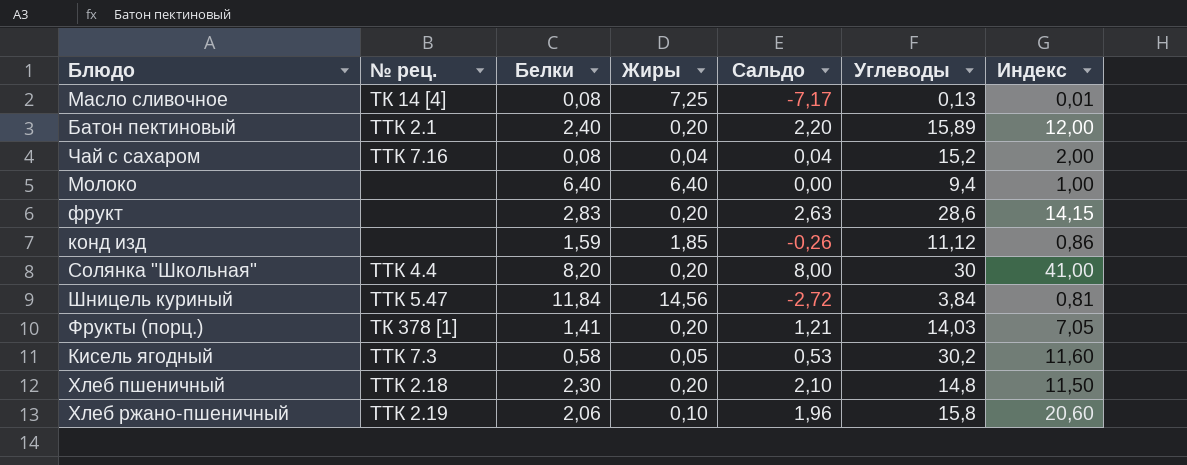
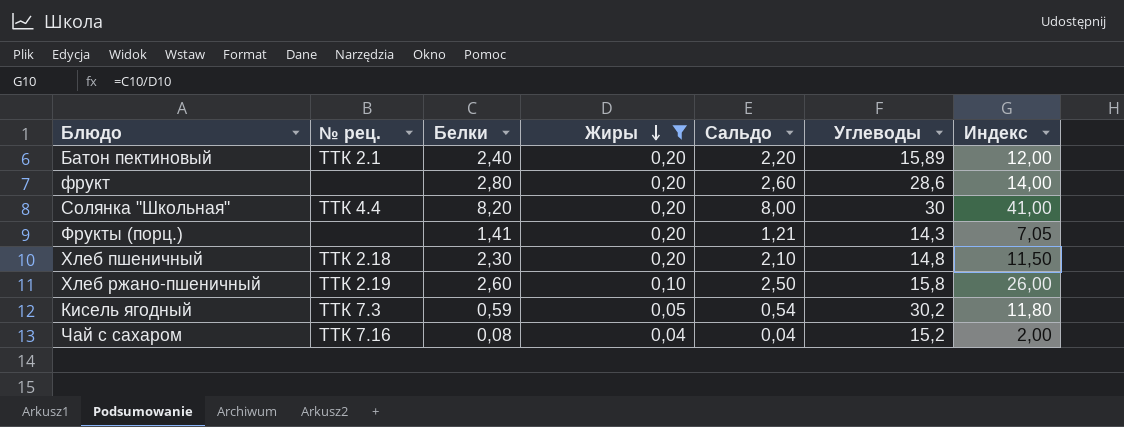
filter: none -> Жиры <= 0,20
row order: none -> Жиры descending
фрукт | Белки: 2,83 -> 2,80
фрукт | Сальдо: 2,63 -> 2,60
фрукт | Индекс: 14,15 -> 14,00
Фрукты (порц.) | № рец.: ТК 378 [1] -> none
Фрукты (порц.) | Углеводы: 14,03 -> 14,3
Хлеб ржано-пшеничный | Белки: 2,06 -> 2,60
Хлеб ржано-пшеничный | Сальдо: 1,96 -> 2,50
Хлеб ржано-пшеничный | Индекс: 20,60 -> 26,00
Кисель ягодный | Белки: 0,58 -> 0,59
Кисель ягодный | Сальдо: 0,53 -> 0,54
Кисель ягодный | Индекс: 11,60 -> 11,80

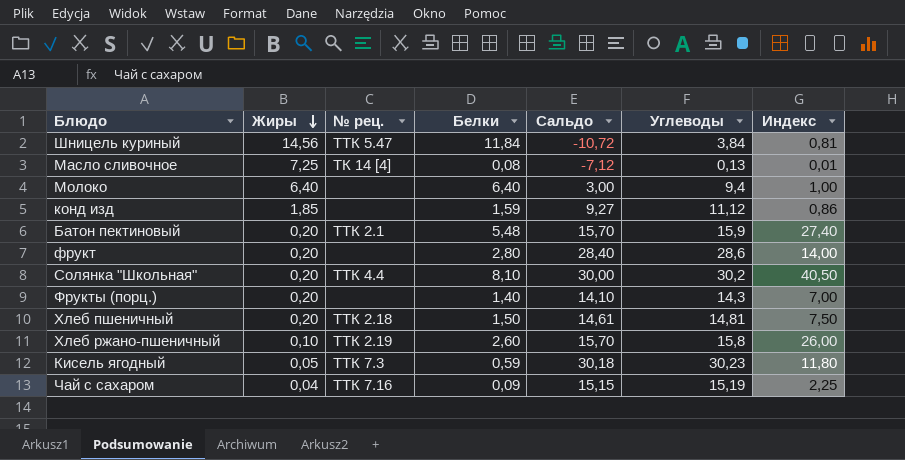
filter: Жиры <= 0,20 -> none
column Жиры | position: 4 -> 2
column Сальдо | formula: [Белки] - [Жиры] -> [Углеводы] - [Жиры]
Батон пектиновый | Белки: 2,40 -> 5,48
Батон пектиновый | Углеводы: 15,89 -> 15,9
Батон пектиновый | Индекс: 12,00 -> 27,40
Солянка "Школьная" | Белки: 8,20 -> 8,10
Солянка "Школьная" | Углеводы: 30 -> 30,2
Солянка "Школьная" | Индекс: 41,00 -> 40,50
Фрукты (порц.) | Белки: 1,41 -> 1,40
Фрукты (порц.) | Индекс: 7,05 -> 7,00
Хлеб пшеничный | Белки: 2,30 -> 1,50
Хлеб пшеничный | Углеводы: 14,8 -> 14,81
Хлеб пшеничный | Индекс: 11,50 -> 7,50
Кисель ягодный | Углеводы: 30,2 -> 30,23
Чай с сахаром | Белки: 0,08 -> 0,09
Чай с сахаром | Углеводы: 15,2 -> 15,19
Чай с сахаром | Индекс: 2,00 -> 2,25

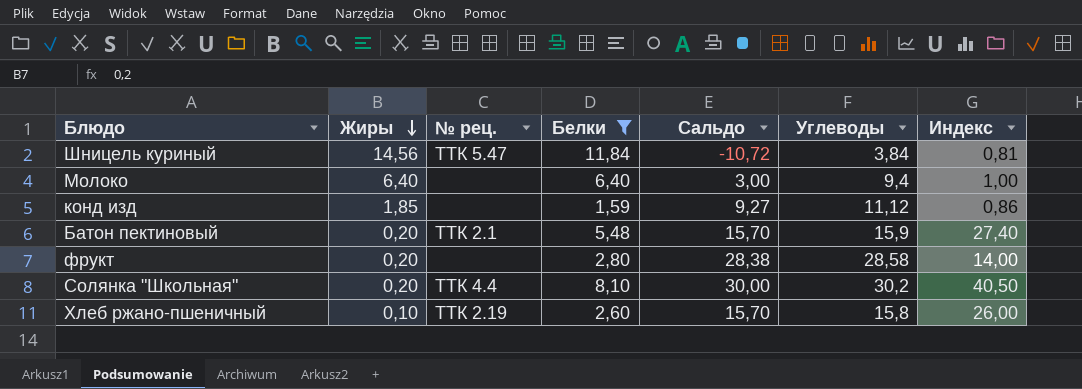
filter: none -> Белки >= 1,59
фрукт | Сальдо: 28,40 -> 28,38
фрукт | Углеводы: 28,6 -> 28,58

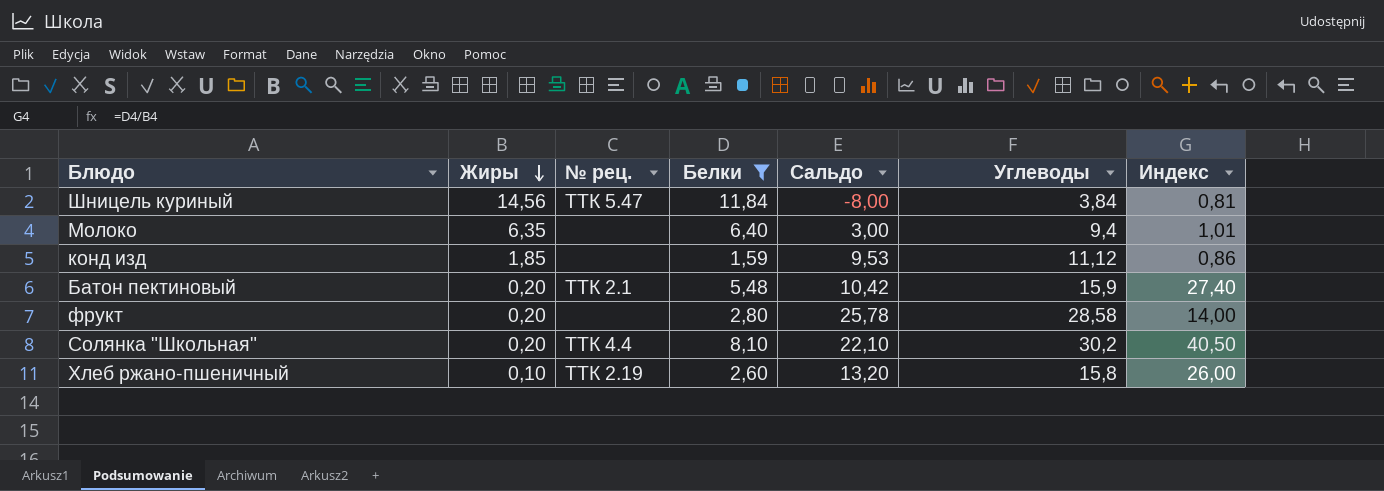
column Сальдо | formula: [Углеводы] - [Жиры] -> [Углеводы] - [Белки]
Молоко | Жиры: 6,40 -> 6,35
Молоко | Индекс: 1,00 -> 1,01

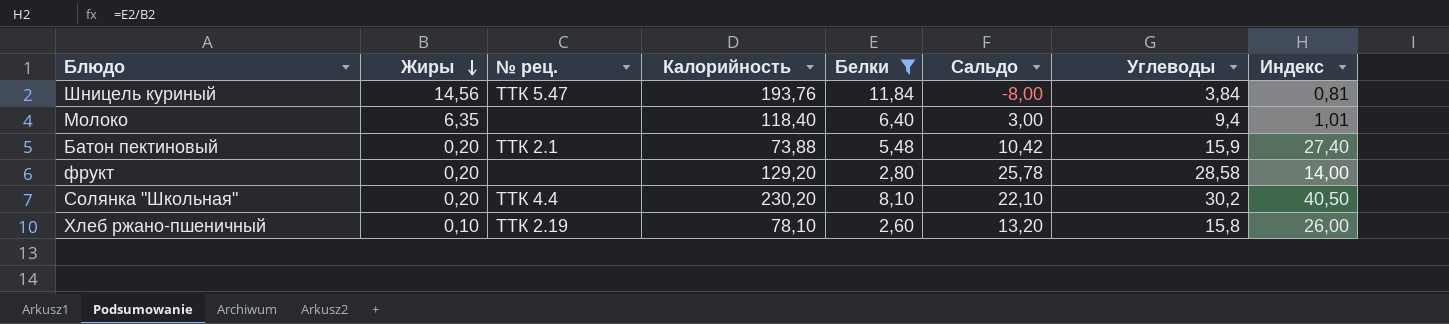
column Калорийность | position: none -> 4
row конд изд: 1,85 | none | 1,59 | 9,53 | 11,12 | 0,86 -> none

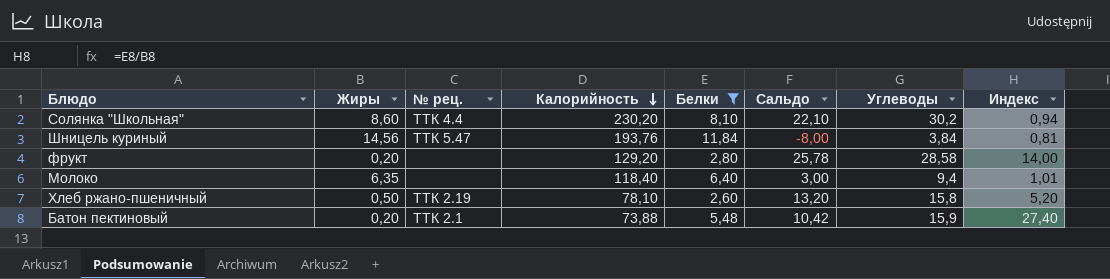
row order: Жиры descending -> Калорийность descending
Солянка "Школьная" | Жиры: 0,20 -> 8,60
Солянка "Школьная" | Индекс: 40,50 -> 0,94
Хлеб ржано-пшеничный | Жиры: 0,10 -> 0,50
Хлеб ржано-пшеничный | Индекс: 26,00 -> 5,20

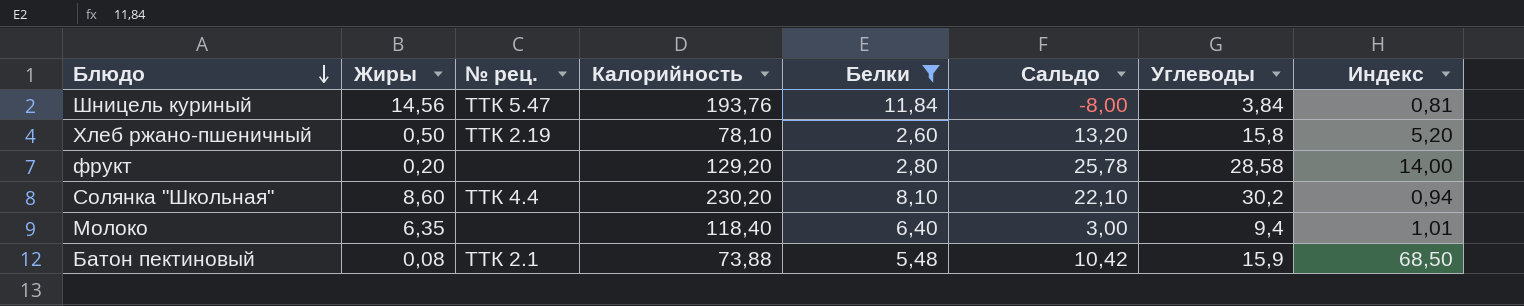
row order: Калорийность descending -> Блюдо descending
Батон пектиновый | Жиры: 0,20 -> 0,08
Батон пектиновый | Индекс: 27,40 -> 68,50

